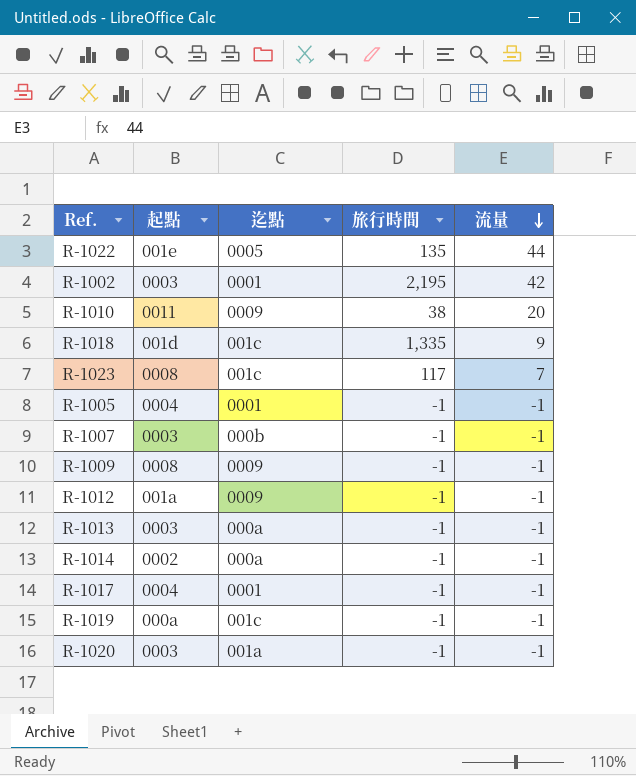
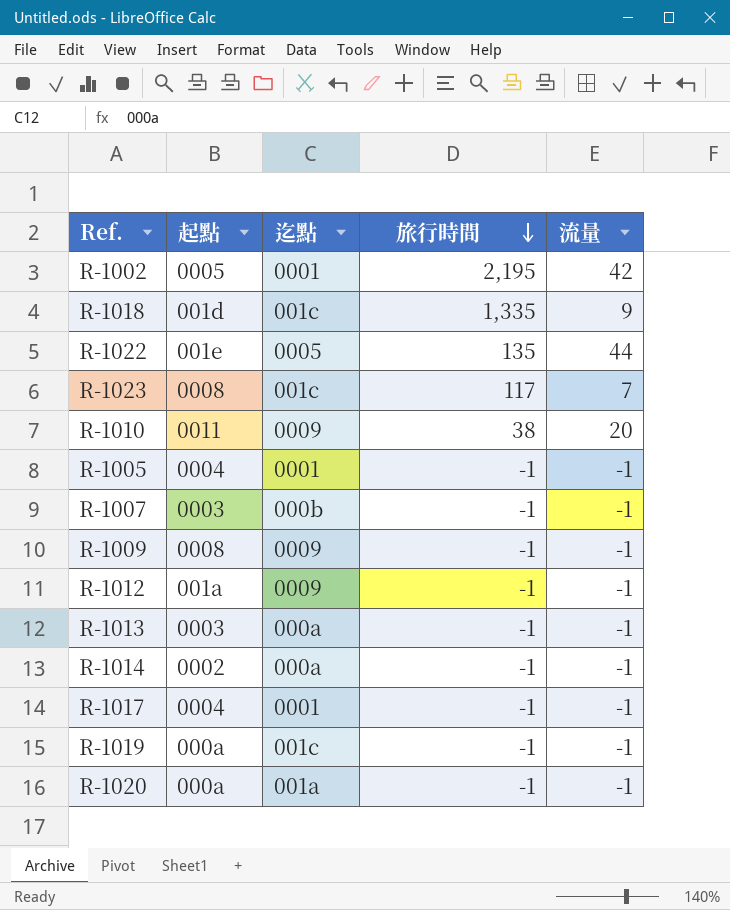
row order: 流量 descending -> 旅行時間 descending
R-1002 | 起點: 0003 -> 0005
R-1020 | 起點: 0003 -> 000a

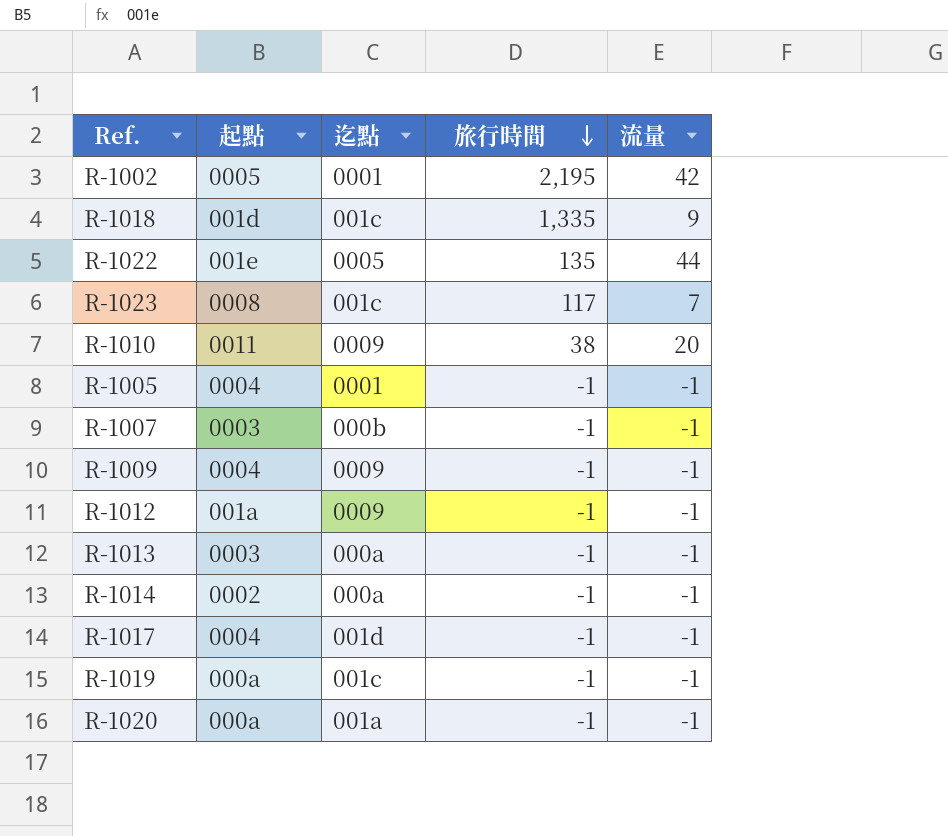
R-1009 | 起點: 0008 -> 0004
R-1017 | 迄點: 0001 -> 001d

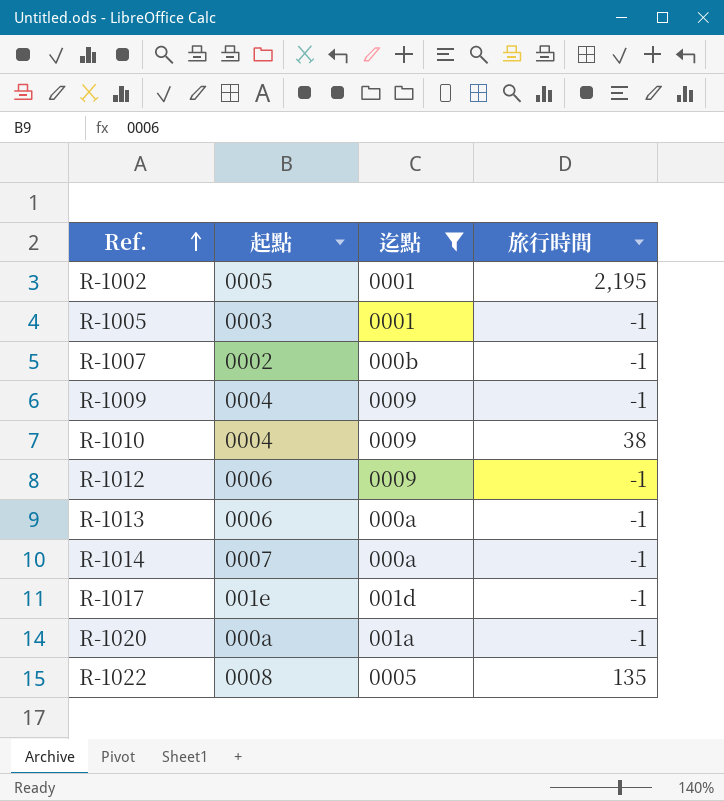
filter: none -> 迄點 != 001c
row order: 旅行時間 descending -> Ref. ascending
column 流量 | position: 5 -> none
R-1005 | 起點: 0004 -> 0003
R-1007 | 起點: 0003 -> 0002
R-1010 | 起點: 0011 -> 0004
R-1012 | 起點: 001a -> 0006
R-1013 | 起點: 0003 -> 0006
R-1014 | 起點: 0002 -> 0007
R-1017 | 起點: 0004 -> 001e
R-1022 | 起點: 001e -> 0008

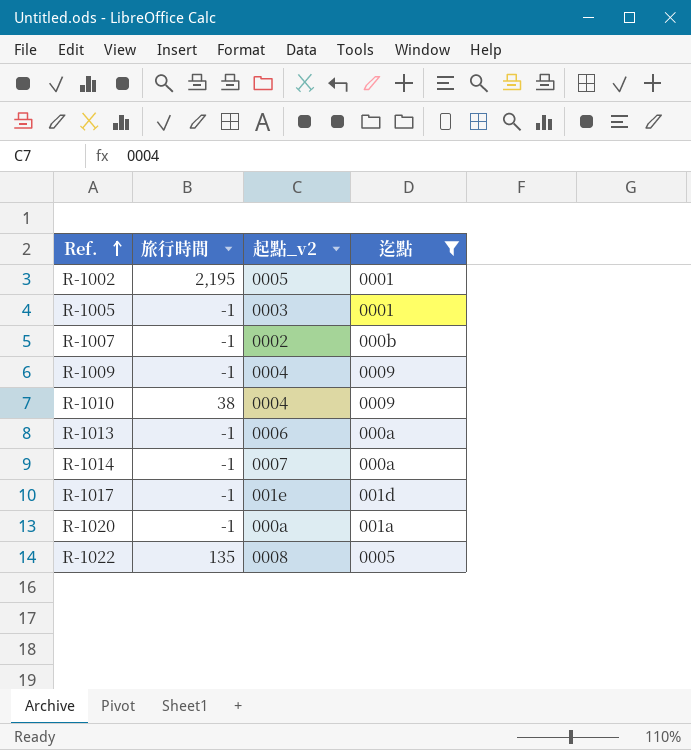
column 旅行時間 | position: 4 -> 2
column name: 起點 -> 起點_v2
row R-1012: 0006 | 0009 | -1 -> none

